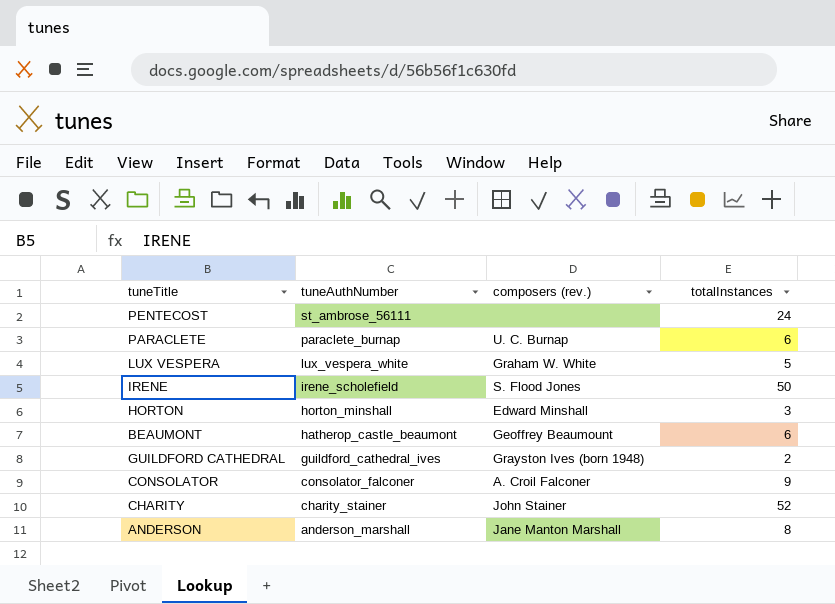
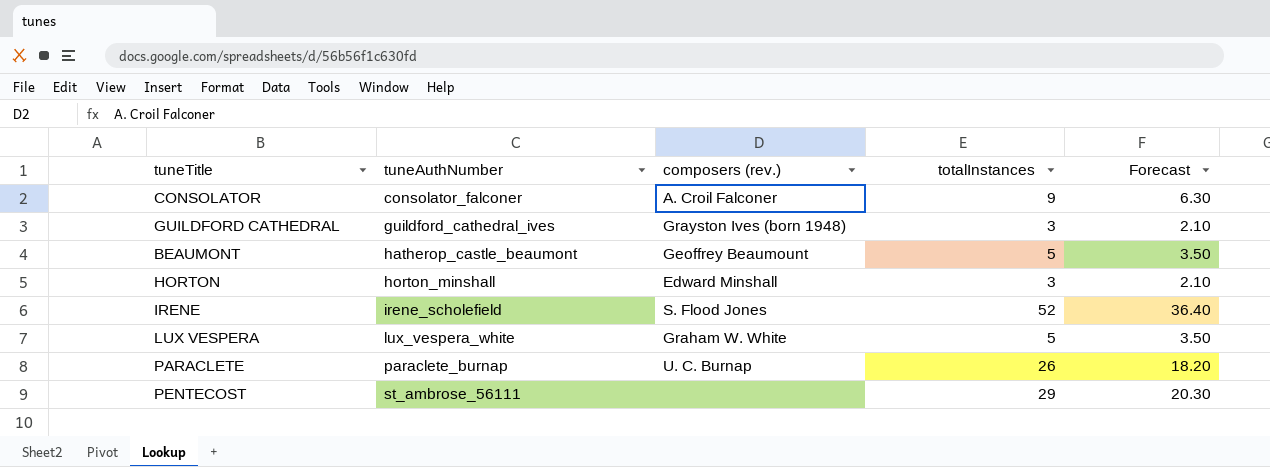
row order: tuneAuthNumber descending -> tuneAuthNumber ascending
column Forecast | formula: none -> [totalInstances] * 0.7
row CHARITY: charity_stainer | John Stainer | 52 -> none
row ANDERSON: anderson_marshall | Jane Manton Marshall | 8 -> none
GUILDFORD CATHEDRAL | totalInstances: 2 -> 3
BEAUMONT | totalInstances: 6 -> 5
IRENE | totalInstances: 50 -> 52
PARACLETE | totalInstances: 6 -> 26
PENTECOST | totalInstances: 24 -> 29

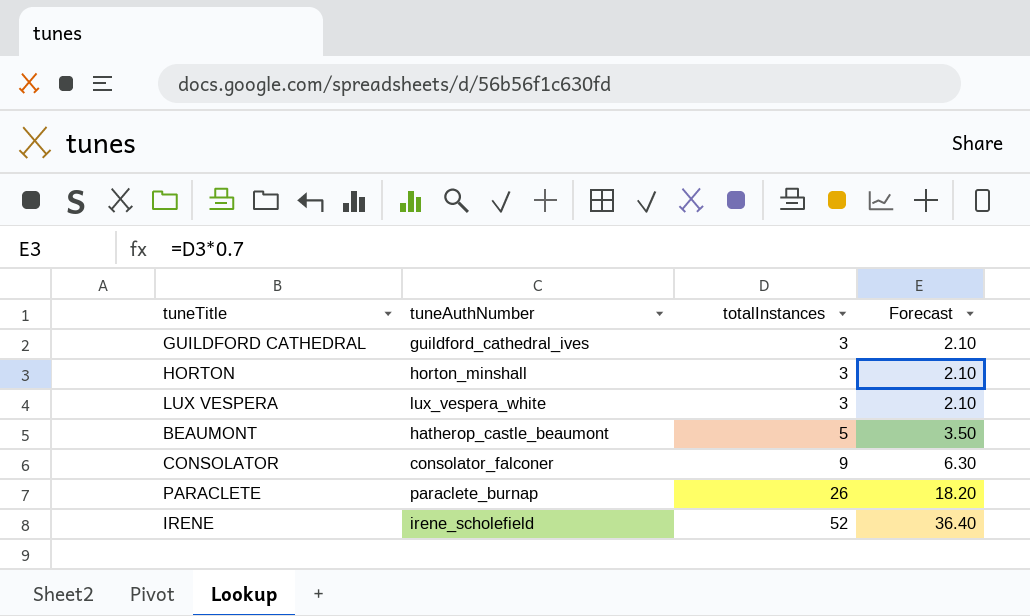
row order: tuneAuthNumber ascending -> totalInstances ascending
column composers (rev.) | position: 3 -> none
row PENTECOST: st_ambrose_56111 | none | 29 | 20.30 -> none
LUX VESPERA | totalInstances: 5 -> 3
LUX VESPERA | Forecast: 3.50 -> 2.10

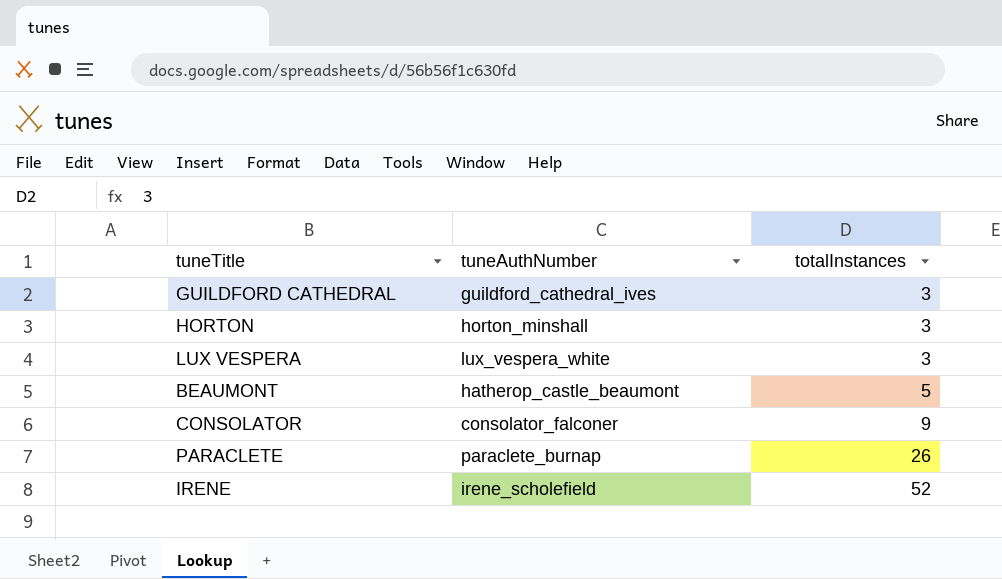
column Forecast | formula: [totalInstances] * 0.7 -> none

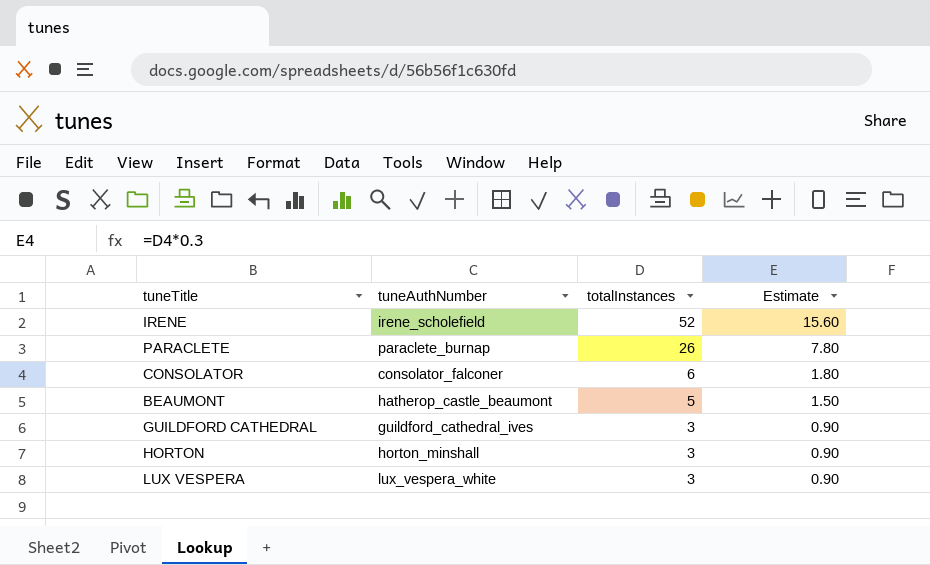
row order: totalInstances ascending -> totalInstances descending
column Estimate | formula: none -> [totalInstances] * 0.3
CONSOLATOR | totalInstances: 9 -> 6

